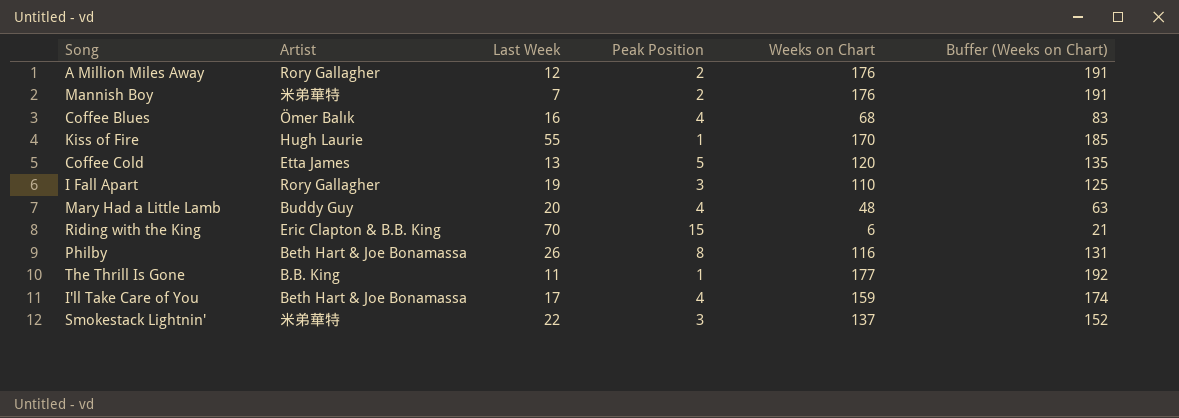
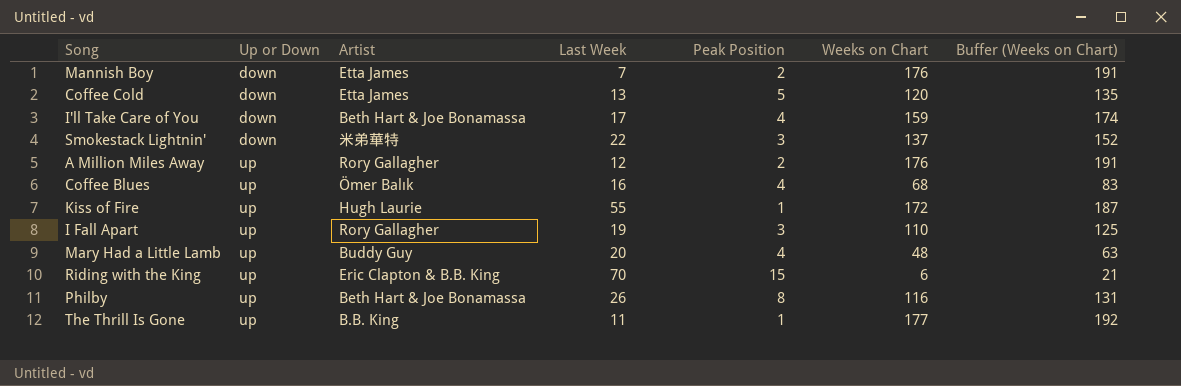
row order: none -> Up or Down ascending
column Up or Down | position: none -> 2
Mannish Boy | Artist: 米弟華特 -> Etta James
Kiss of Fire | Weeks on Chart: 170 -> 172
Kiss of Fire | Buffer (Weeks on Chart): 185 -> 187

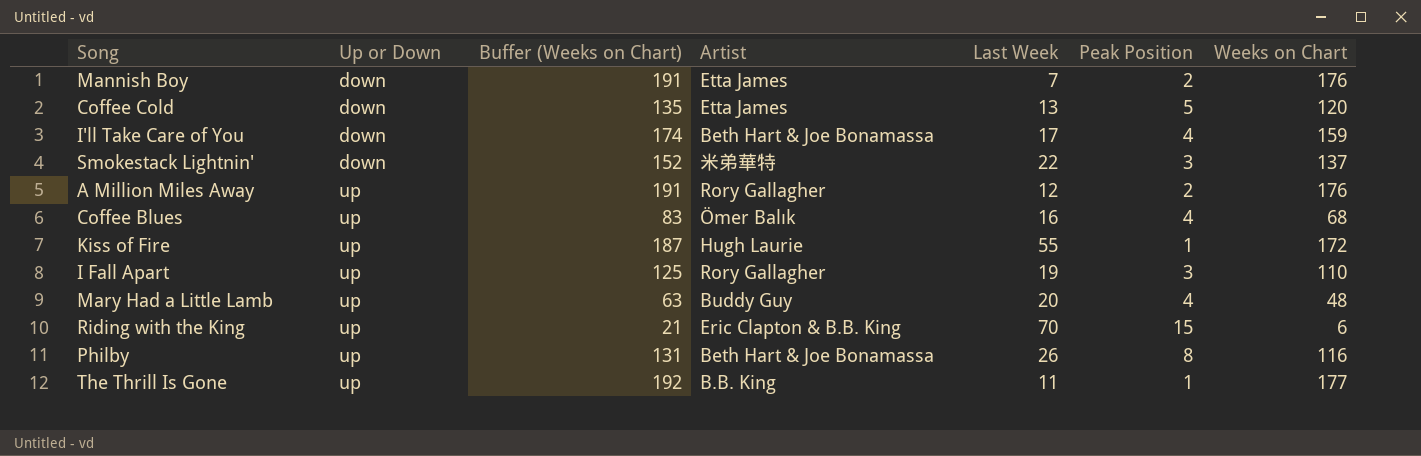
column Buffer (Weeks on Chart) | position: 7 -> 3

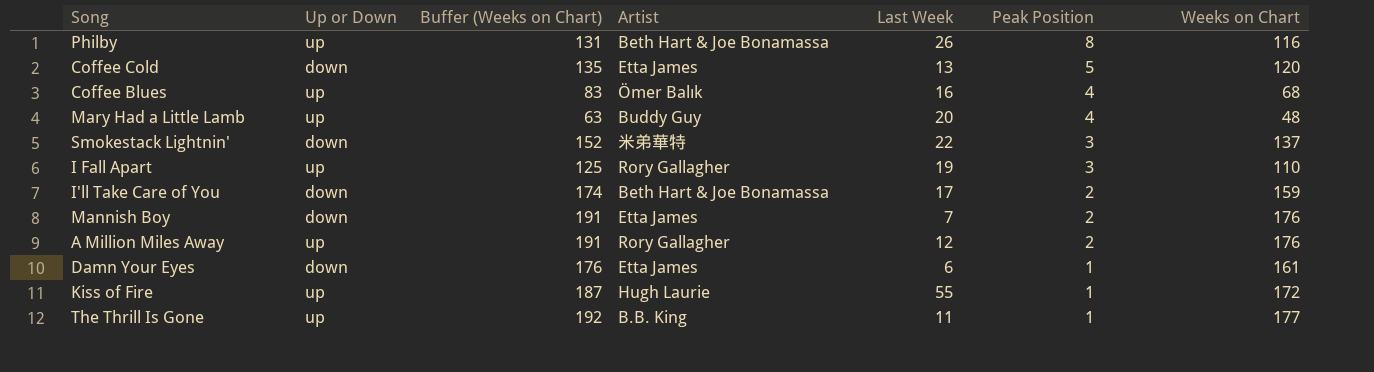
row order: Up or Down ascending -> Peak Position descending
row Riding with the King: up | 21 | Eric Clapton & B.B. King | 70 | 15 | 6 -> none
I'll Take Care of You | Peak Position: 4 -> 2
row Damn Your Eyes: none -> down | 176 | Etta James | 6 | 1 | 161

